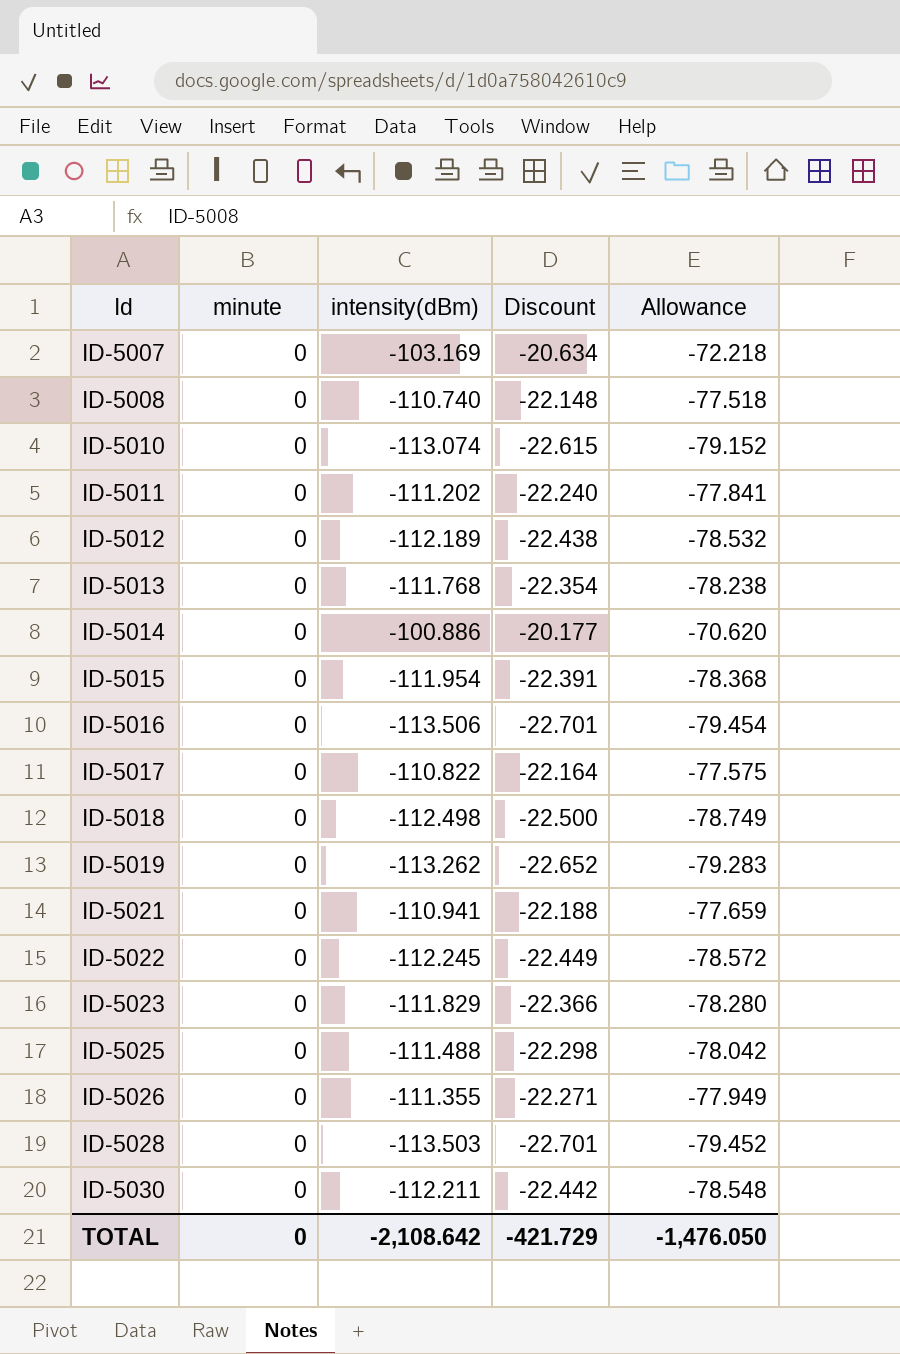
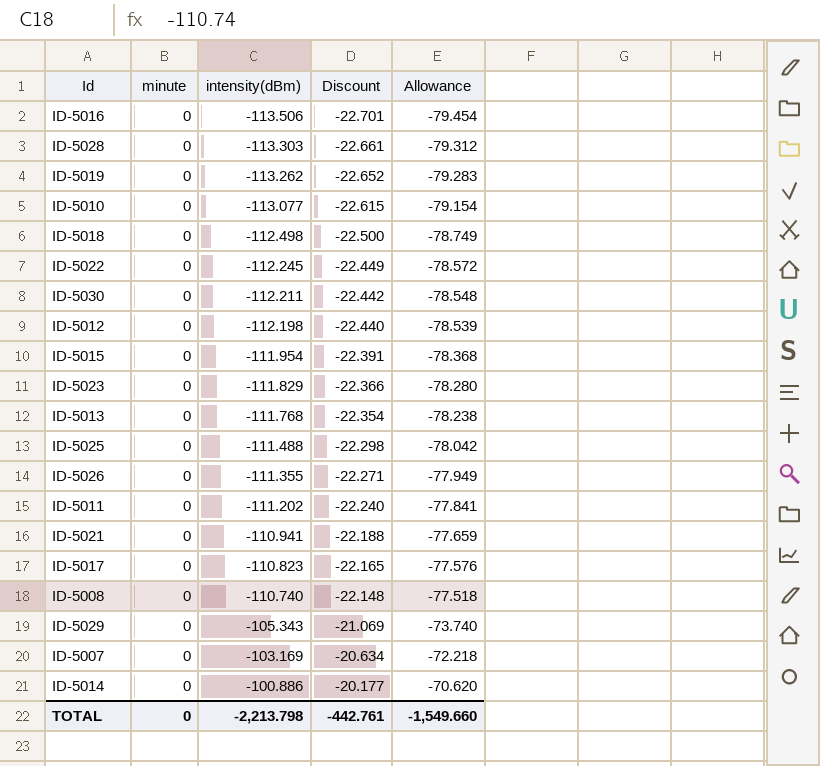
row order: Id ascending -> intensity(dBm) ascending
ID-5028 | intensity(dBm): -113.503 -> -113.303
ID-5028 | Discount: -22.701 -> -22.661
ID-5028 | Allowance: -79.452 -> -79.312
ID-5010 | intensity(dBm): -113.074 -> -113.077
ID-5010 | Allowance: -79.152 -> -79.154
ID-5012 | intensity(dBm): -112.189 -> -112.198
ID-5012 | Discount: -22.438 -> -22.440
ID-5012 | Allowance: -78.532 -> -78.539
ID-5017 | intensity(dBm): -110.822 -> -110.823
ID-5017 | Discount: -22.164 -> -22.165
ID-5017 | Allowance: -77.575 -> -77.576
row ID-5029: none -> 0 | -105.343 | -21.069 | -73.740
TOTAL | intensity(dBm): -2,108.642 -> -2,213.798
TOTAL | Discount: -421.729 -> -442.761
TOTAL | Allowance: -1,476.050 -> -1,549.660

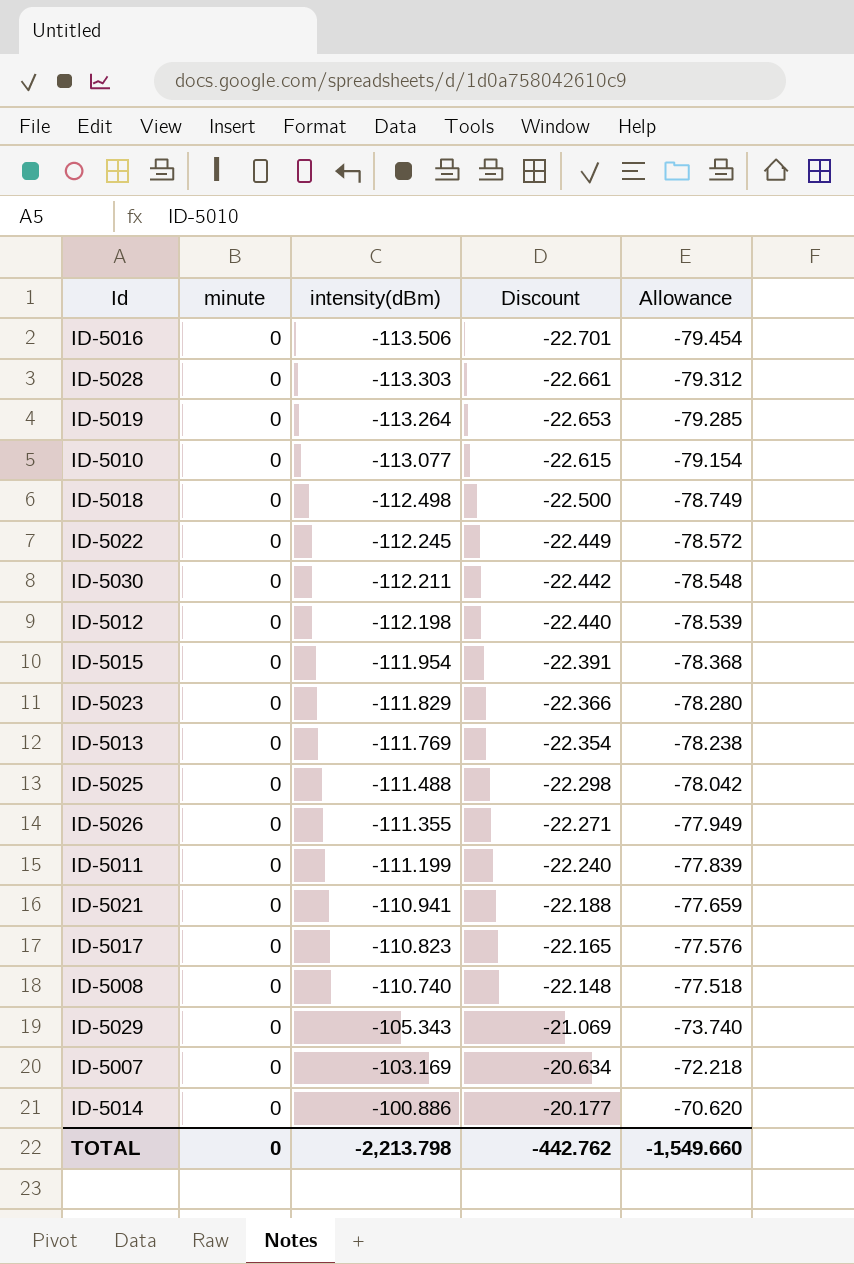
ID-5019 | intensity(dBm): -113.262 -> -113.264
ID-5019 | Discount: -22.652 -> -22.653
ID-5019 | Allowance: -79.283 -> -79.285
ID-5013 | intensity(dBm): -111.768 -> -111.769
ID-5011 | intensity(dBm): -111.202 -> -111.199
ID-5011 | Allowance: -77.841 -> -77.839
TOTAL | Discount: -442.761 -> -442.762

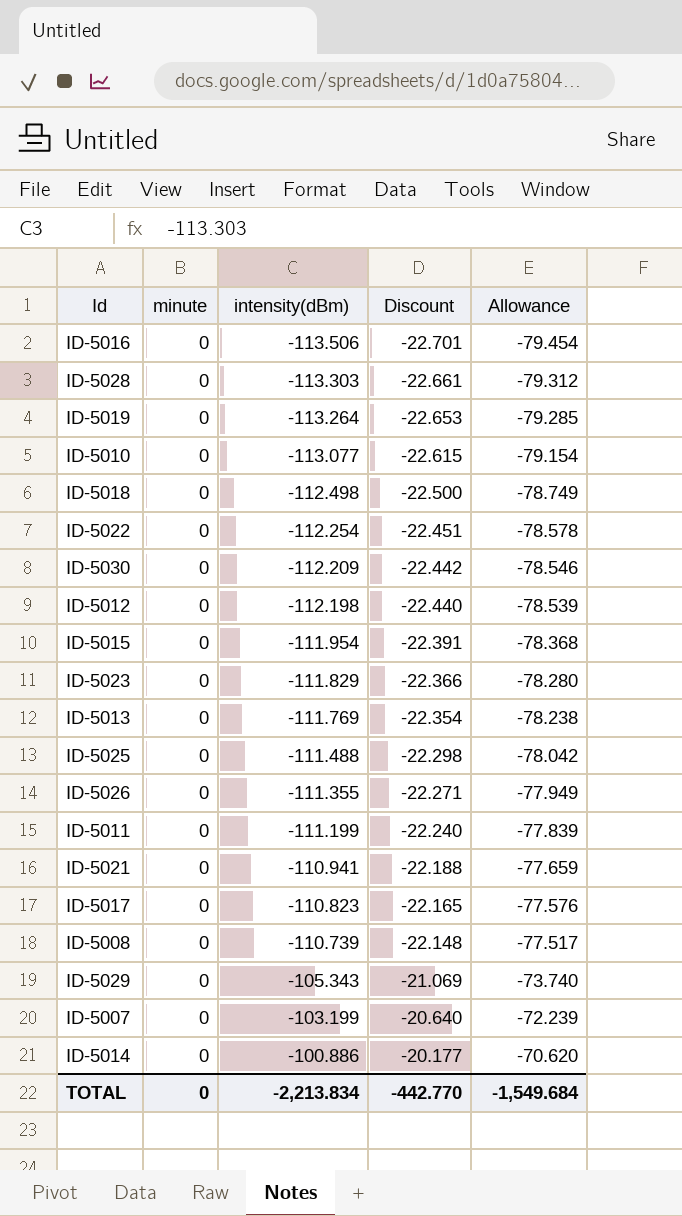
ID-5022 | intensity(dBm): -112.245 -> -112.254
ID-5022 | Discount: -22.449 -> -22.451
ID-5022 | Allowance: -78.572 -> -78.578
ID-5030 | intensity(dBm): -112.211 -> -112.209
ID-5030 | Allowance: -78.548 -> -78.546
ID-5008 | intensity(dBm): -110.740 -> -110.739
ID-5008 | Allowance: -77.518 -> -77.517
ID-5007 | intensity(dBm): -103.169 -> -103.199
ID-5007 | Discount: -20.634 -> -20.640
ID-5007 | Allowance: -72.218 -> -72.239
TOTAL | intensity(dBm): -2,213.798 -> -2,213.834
TOTAL | Discount: -442.762 -> -442.770
TOTAL | Allowance: -1,549.660 -> -1,549.684

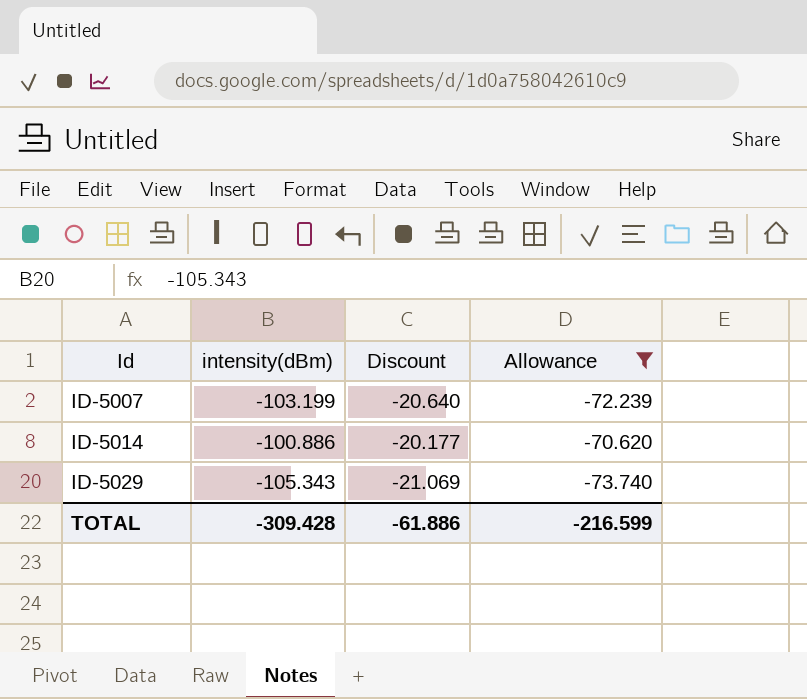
filter: none -> Allowance >= -73.740
row order: intensity(dBm) ascending -> Id ascending
column minute | position: 2 -> none
TOTAL | intensity(dBm): -2,213.834 -> -309.428
TOTAL | Discount: -442.770 -> -61.886
TOTAL | Allowance: -1,549.684 -> -216.599

